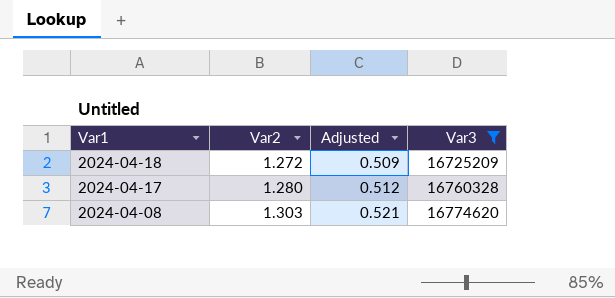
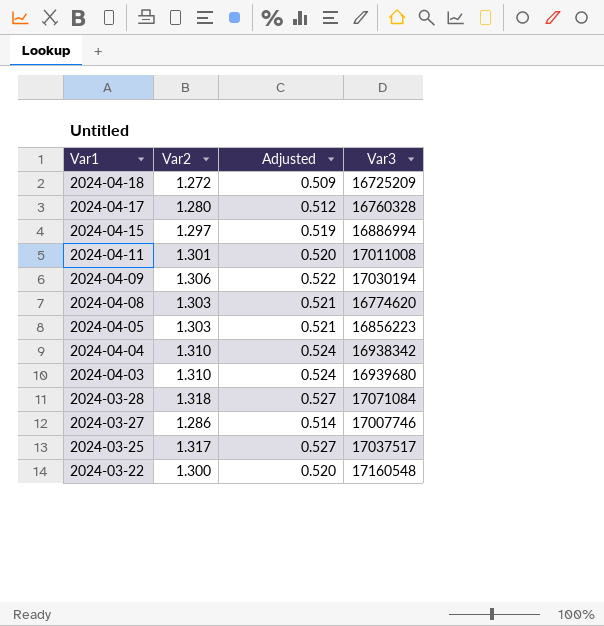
filter: Var3 <= 16774620 -> none

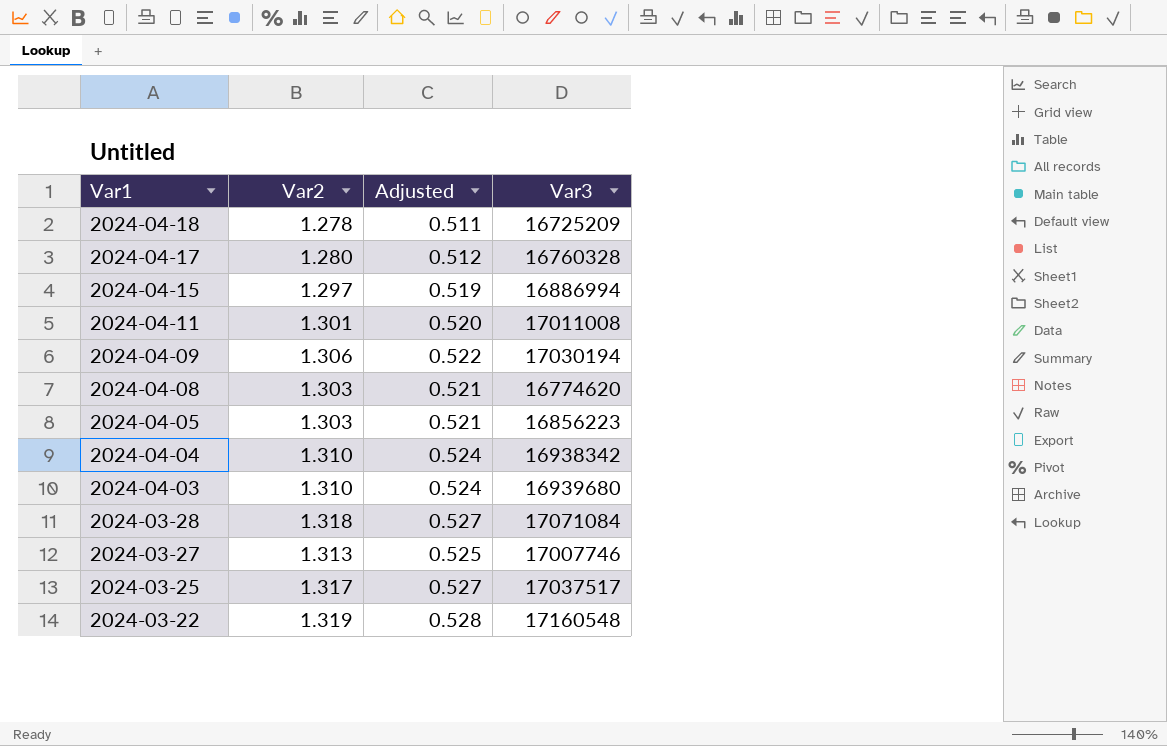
2024-04-18 | Var2: 1.272 -> 1.278
2024-04-18 | Adjusted: 0.509 -> 0.511
2024-03-27 | Var2: 1.286 -> 1.313
2024-03-27 | Adjusted: 0.514 -> 0.525
2024-03-22 | Var2: 1.300 -> 1.319
2024-03-22 | Adjusted: 0.520 -> 0.528

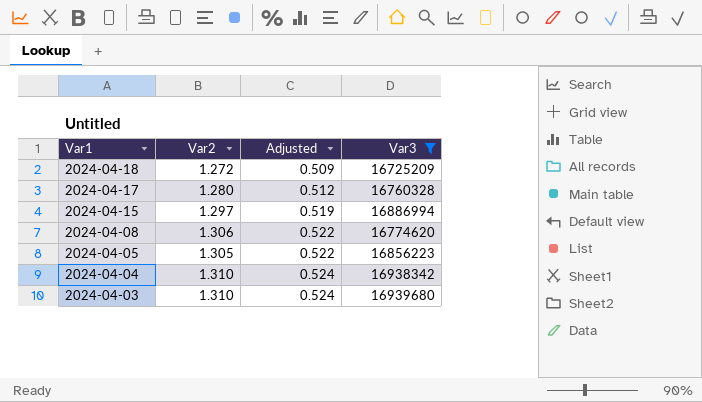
filter: none -> Var3 <= 16939680
2024-04-18 | Var2: 1.278 -> 1.272
2024-04-18 | Adjusted: 0.511 -> 0.509
2024-04-08 | Var2: 1.303 -> 1.306
2024-04-08 | Adjusted: 0.521 -> 0.522
2024-04-05 | Var2: 1.303 -> 1.305
2024-04-05 | Adjusted: 0.521 -> 0.522

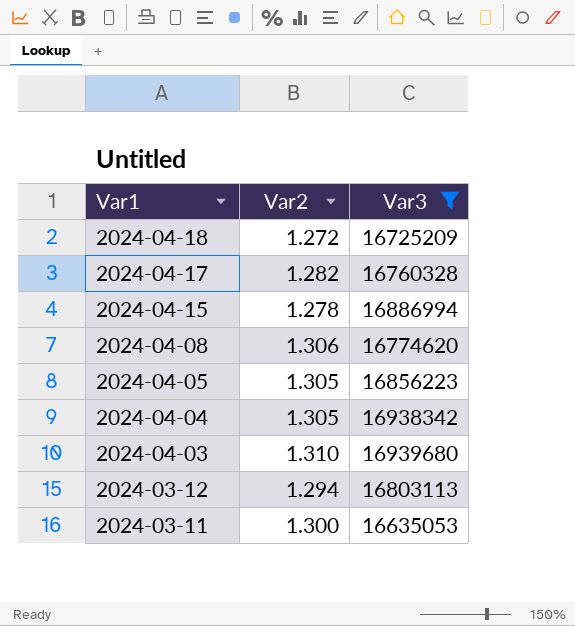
column Adjusted | formula: [Var2] * 0.4 -> none
2024-04-17 | Var2: 1.280 -> 1.282
2024-04-15 | Var2: 1.297 -> 1.278
2024-04-04 | Var2: 1.310 -> 1.305
row 2024-03-12: none -> 1.294 | 16803113
row 2024-03-11: none -> 1.300 | 16635053

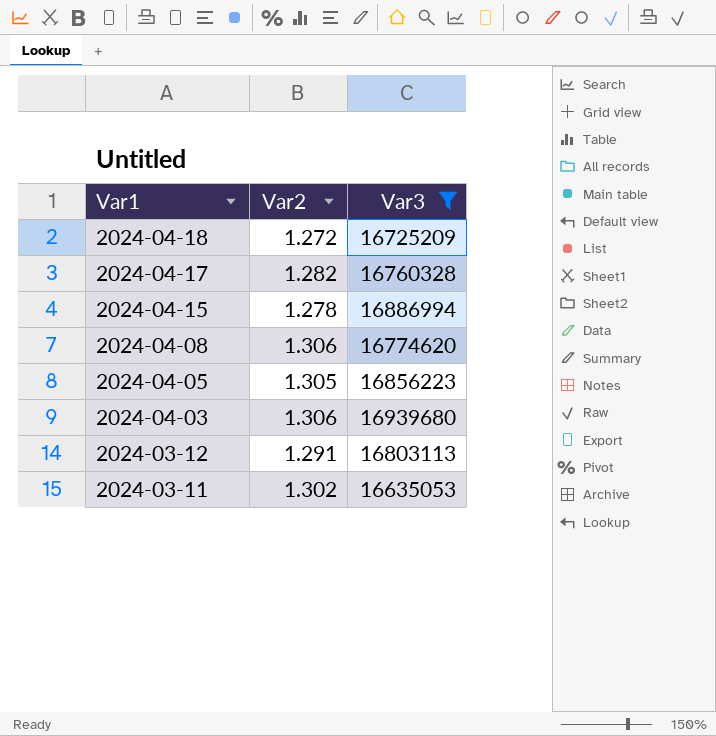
row 2024-04-04: 1.305 | 16938342 -> none
2024-04-03 | Var2: 1.310 -> 1.306
2024-03-12 | Var2: 1.294 -> 1.291
2024-03-11 | Var2: 1.300 -> 1.302

